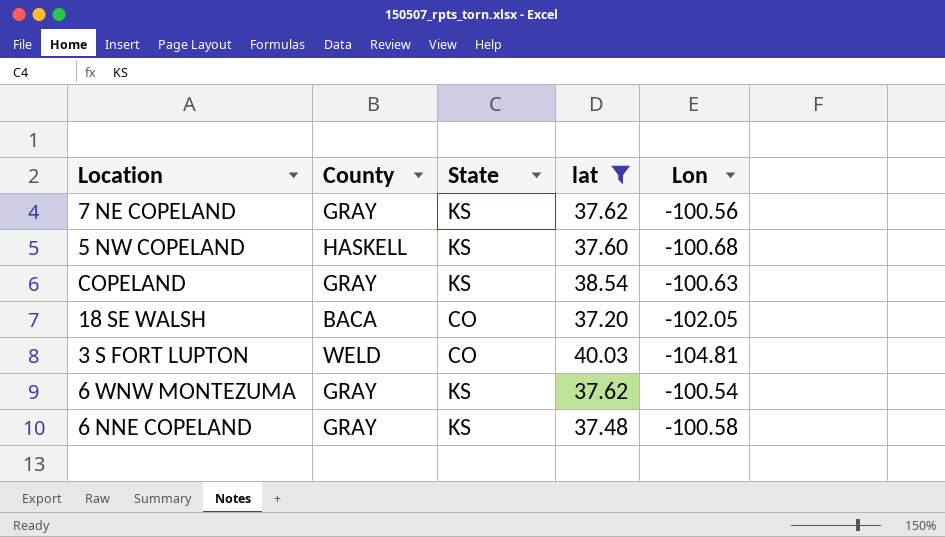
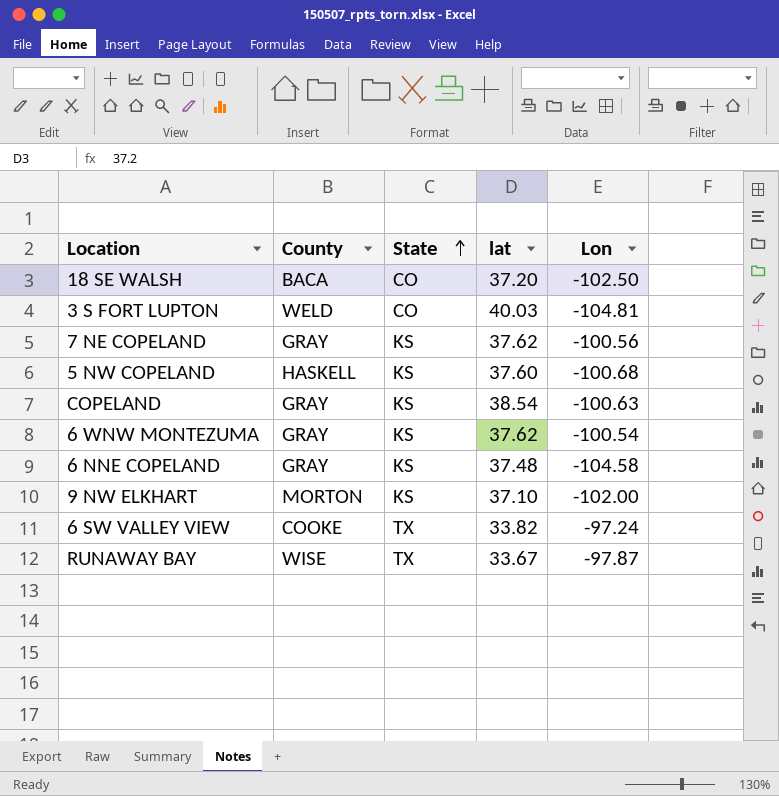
filter: lat >= 37.20 -> none
row order: none -> State ascending
18 SE WALSH | Lon: -102.05 -> -102.50
6 NNE COPELAND | Lon: -100.58 -> -104.58

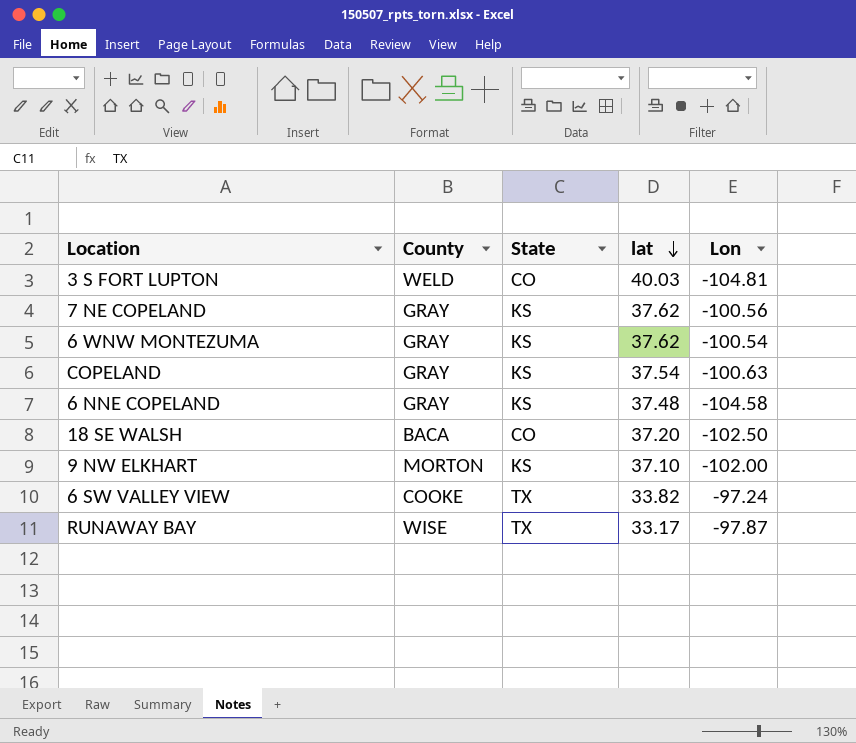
row order: State ascending -> lat descending
row 5 NW COPELAND: HASKELL | KS | 37.60 | -100.68 -> none
COPELAND | lat: 38.54 -> 37.54
RUNAWAY BAY | lat: 33.67 -> 33.17

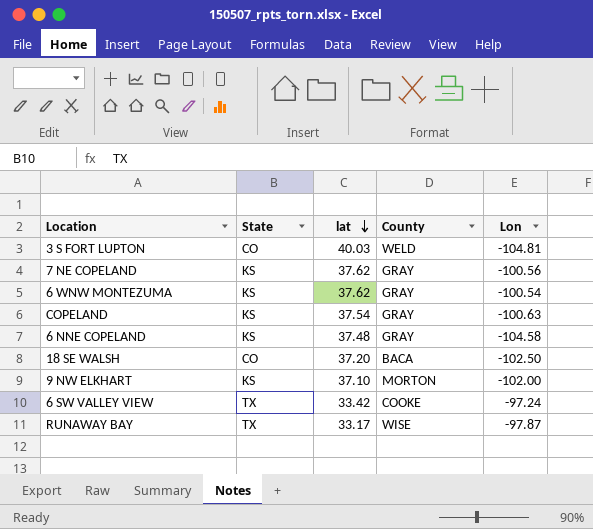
column County | position: 2 -> 4
6 SW VALLEY VIEW | lat: 33.82 -> 33.42

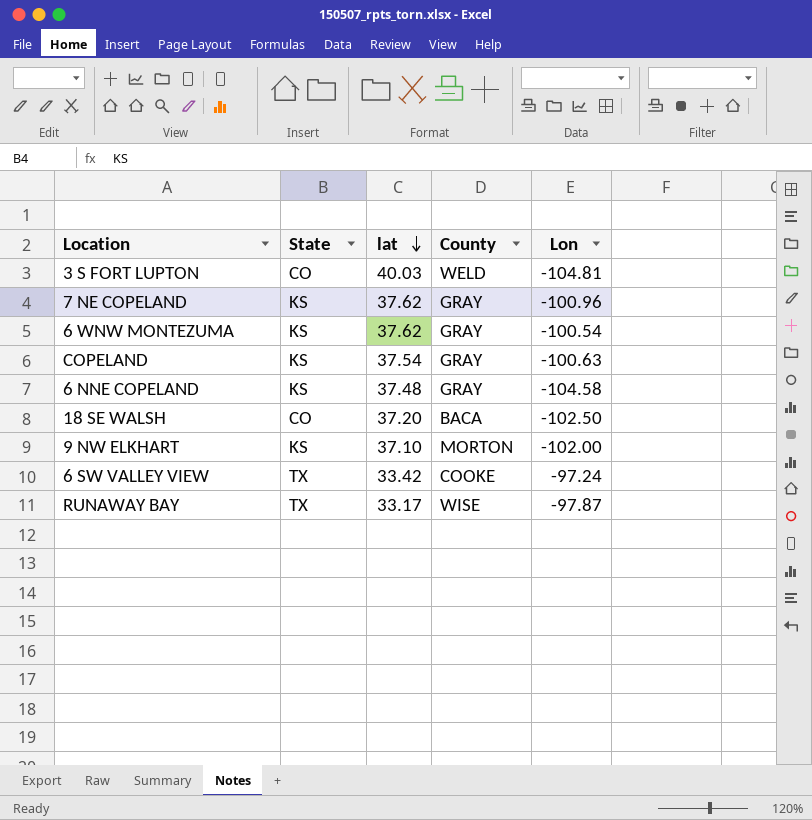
7 NE COPELAND | Lon: -100.56 -> -100.96

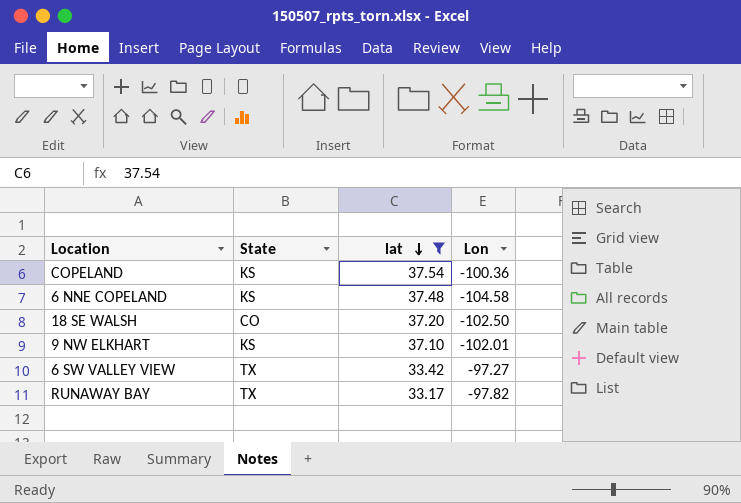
filter: none -> lat <= 37.54
column County | position: 4 -> none
COPELAND | Lon: -100.63 -> -100.36
9 NW ELKHART | Lon: -102.00 -> -102.01
6 SW VALLEY VIEW | Lon: -97.24 -> -97.27
RUNAWAY BAY | Lon: -97.87 -> -97.82

